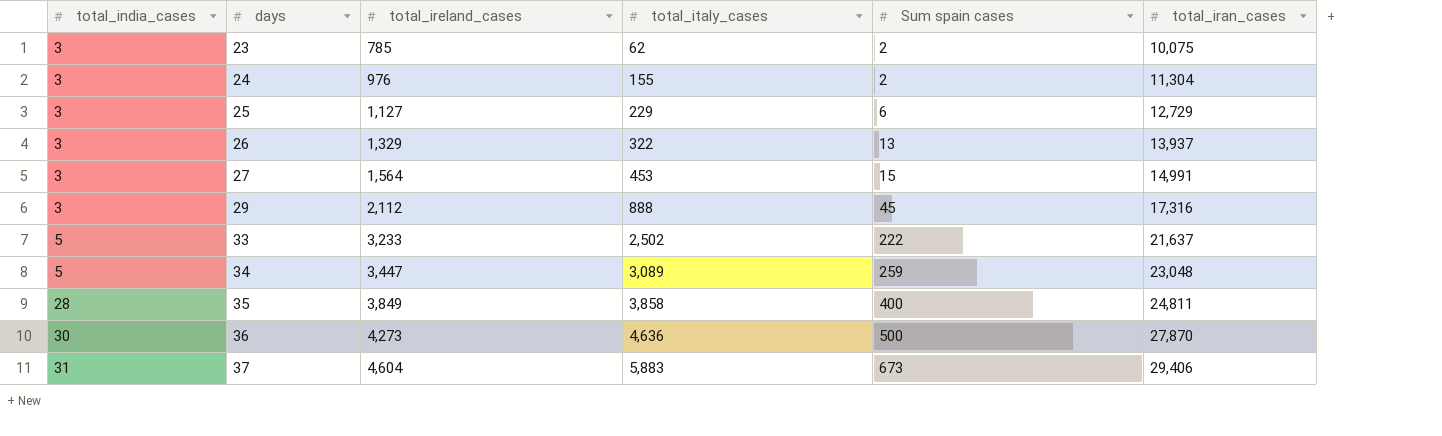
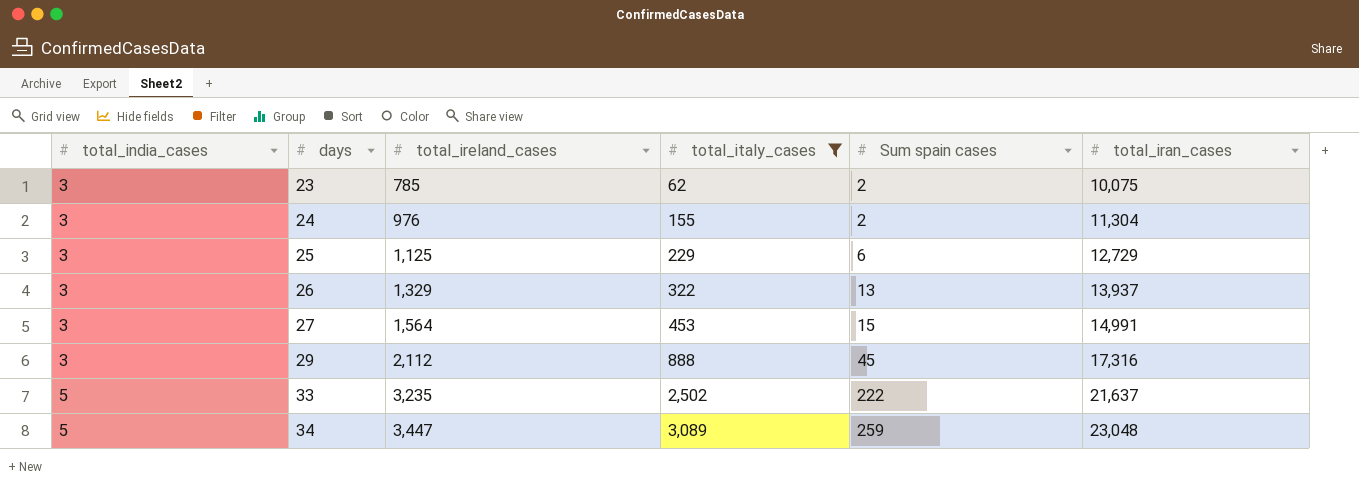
filter: none -> total_italy_cases <= 3,089
25 | total_ireland_cases: 1,127 -> 1,125
33 | total_ireland_cases: 3,233 -> 3,235

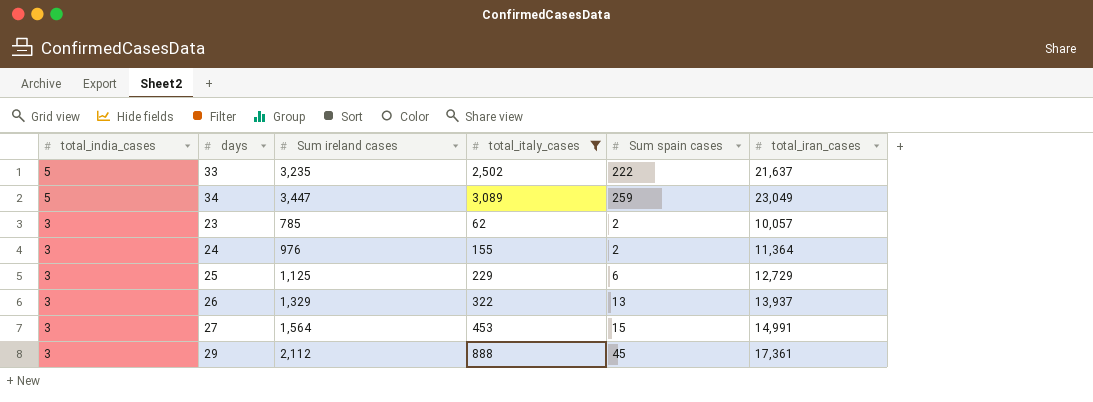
row order: total_india_cases ascending -> total_india_cases descending
column name: total_ireland_cases -> Sum ireland cases
34 | total_iran_cases: 23,048 -> 23,049
23 | total_iran_cases: 10,075 -> 10,057
24 | total_iran_cases: 11,304 -> 11,364
29 | total_iran_cases: 17,316 -> 17,361

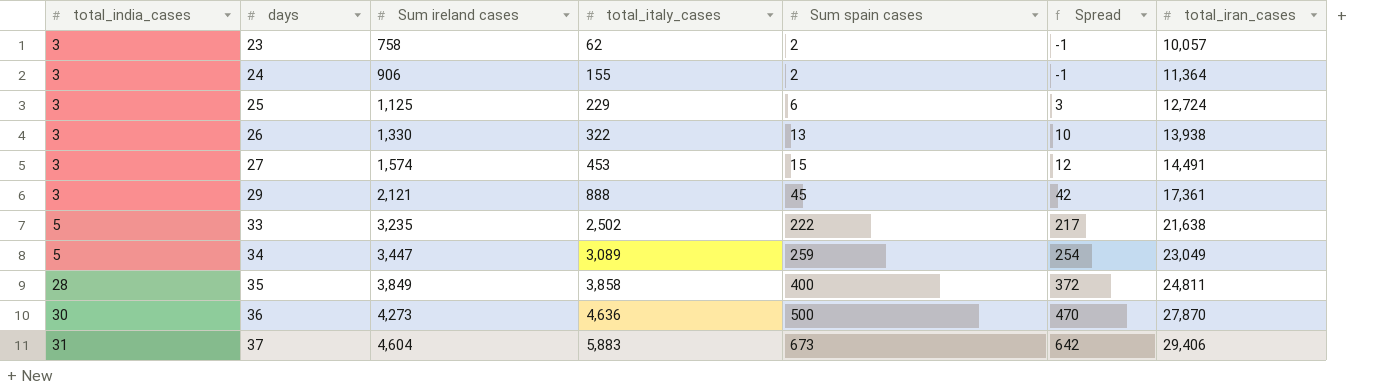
filter: total_italy_cases <= 3,089 -> none
row order: total_india_cases descending -> total_india_cases ascending
column Spread | formula: none -> [Sum spain cases] - [total_india_cases]
23 | Sum ireland cases: 785 -> 758
24 | Sum ireland cases: 976 -> 906
25 | total_iran_cases: 12,729 -> 12,724
26 | Sum ireland cases: 1,329 -> 1,330
26 | total_iran_cases: 13,937 -> 13,938
27 | Sum ireland cases: 1,564 -> 1,574
27 | total_iran_cases: 14,991 -> 14,491
29 | Sum ireland cases: 2,112 -> 2,121
33 | total_iran_cases: 21,637 -> 21,638

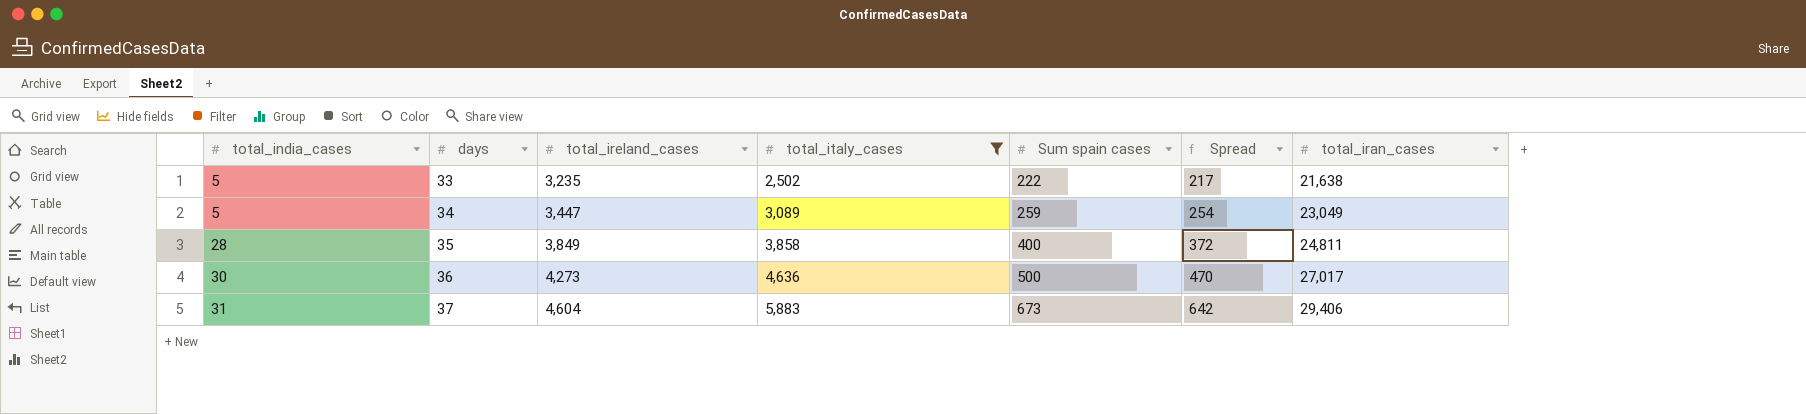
filter: none -> total_italy_cases >= 2,502
column name: Sum ireland cases -> total_ireland_cases
36 | total_iran_cases: 27,870 -> 27,017

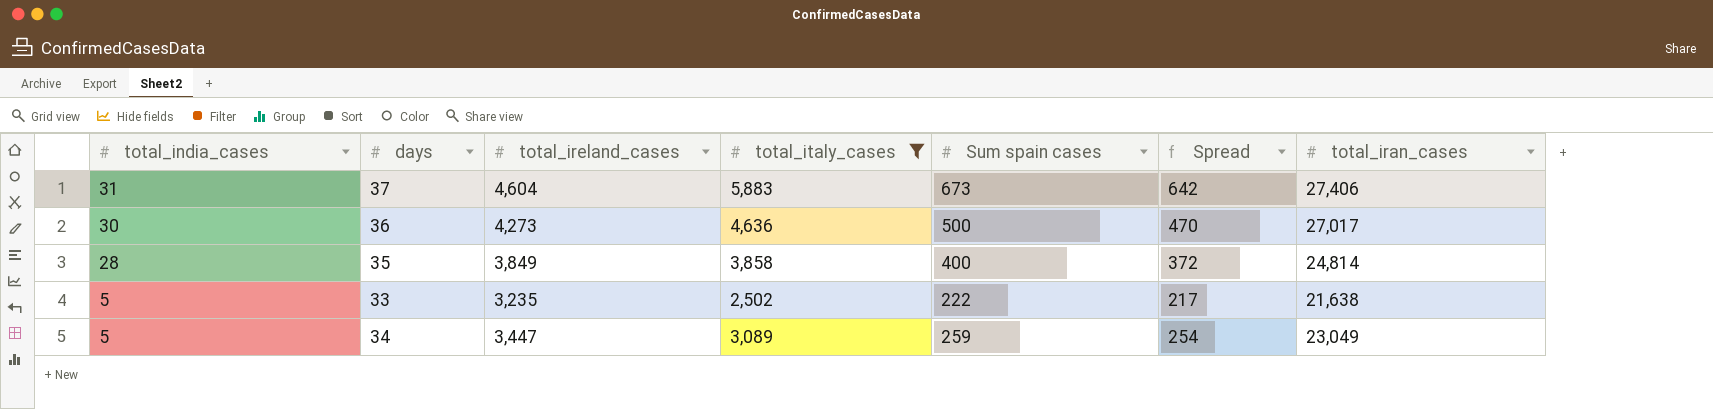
row order: total_india_cases ascending -> total_india_cases descending
37 | total_iran_cases: 29,406 -> 27,406
35 | total_iran_cases: 24,811 -> 24,814

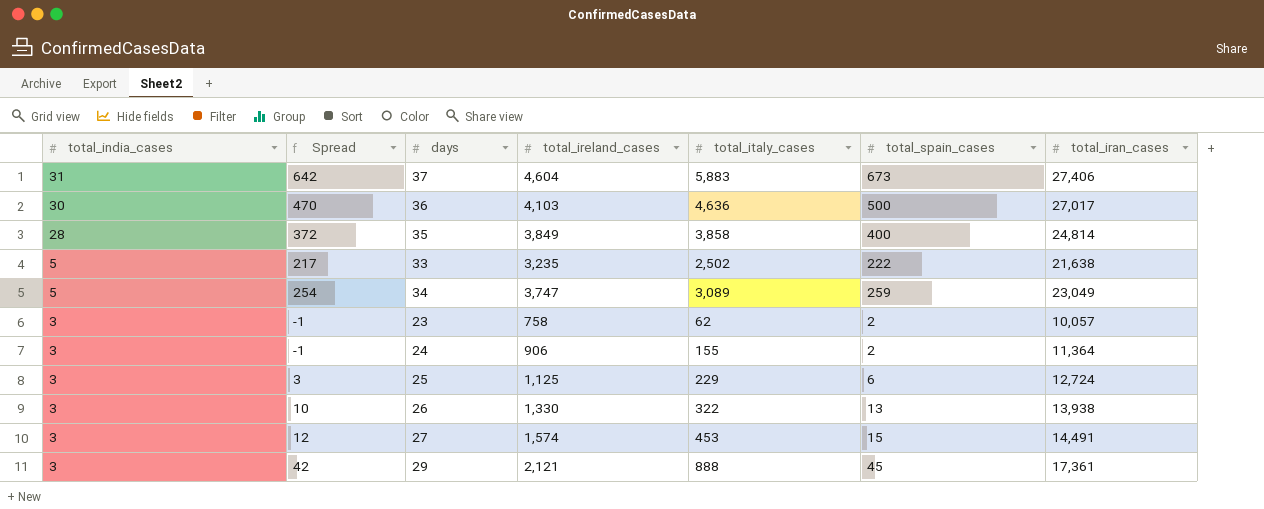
filter: total_italy_cases >= 2,502 -> none
column Spread | position: 6 -> 2
column name: Sum spain cases -> total_spain_cases
36 | total_ireland_cases: 4,273 -> 4,103
34 | total_ireland_cases: 3,447 -> 3,747

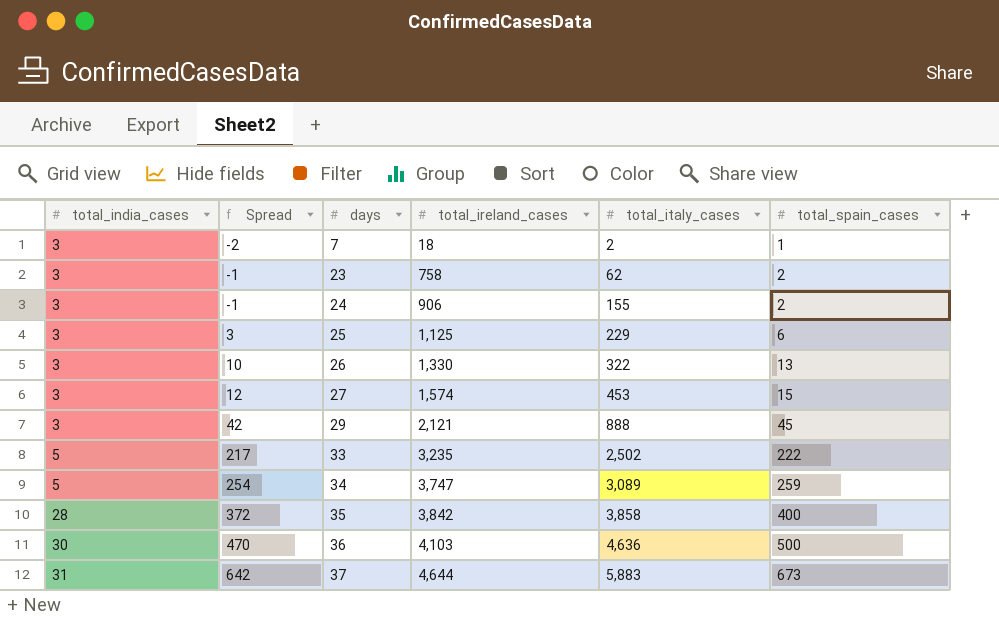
row order: total_india_cases descending -> total_india_cases ascending
column total_iran_cases | position: 7 -> none
row 7: none -> 3 | -2 | 18 | 2 | 1
35 | total_ireland_cases: 3,849 -> 3,842
37 | total_ireland_cases: 4,604 -> 4,644

